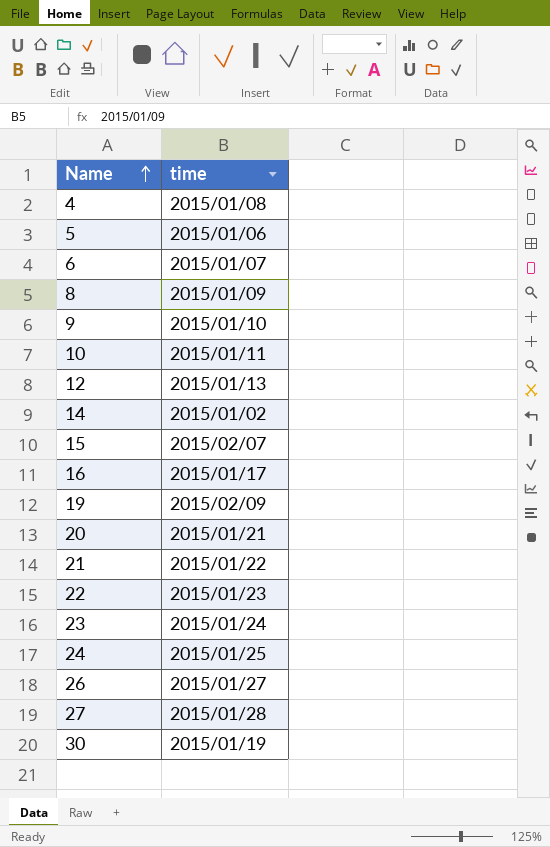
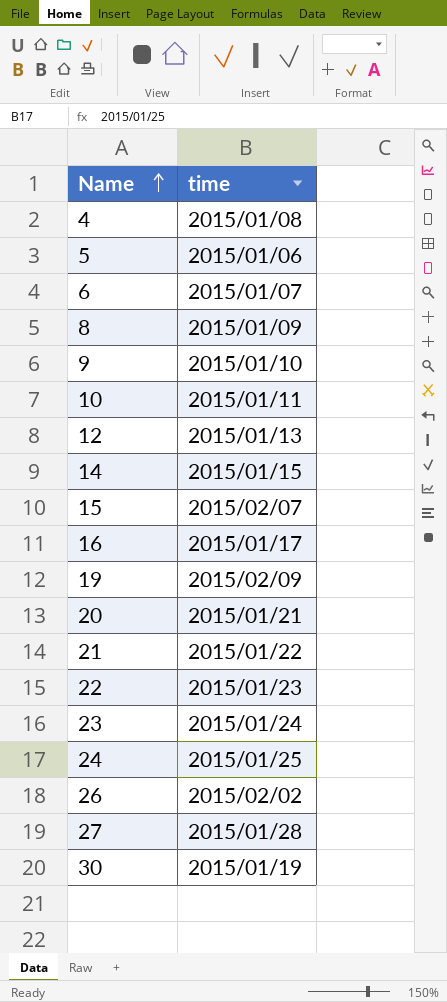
14 | time: 2015/01/02 -> 2015/01/15
26 | time: 2015/01/27 -> 2015/02/02

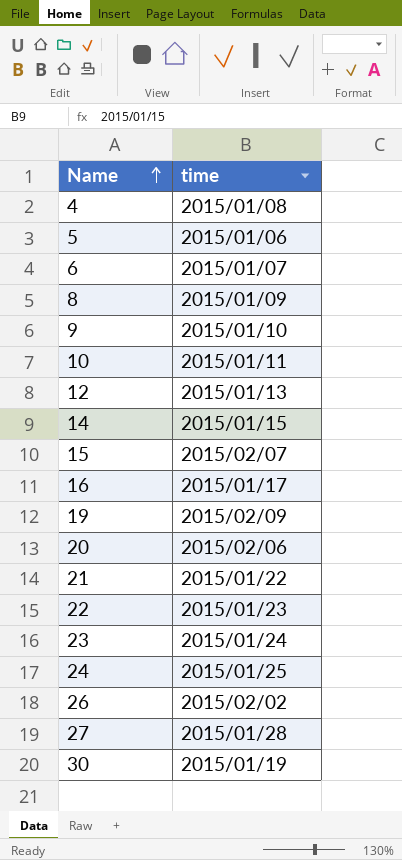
20 | time: 2015/01/21 -> 2015/02/06

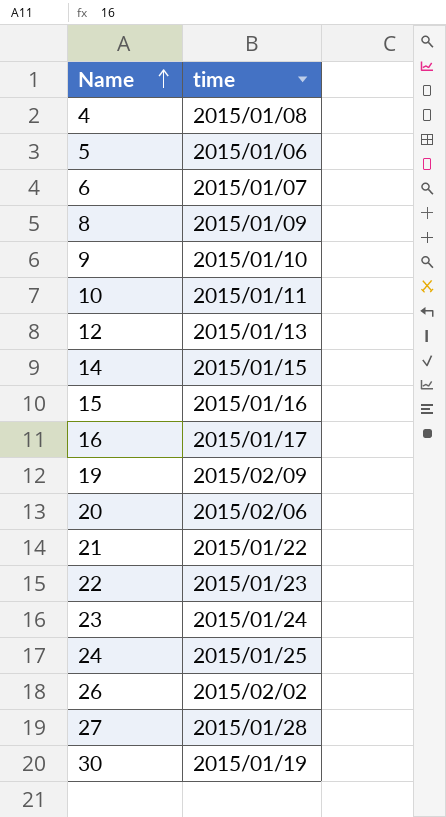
15 | time: 2015/02/07 -> 2015/01/16

